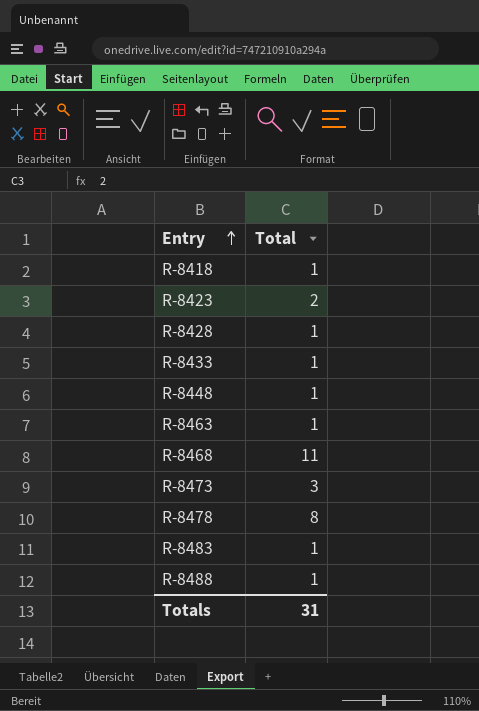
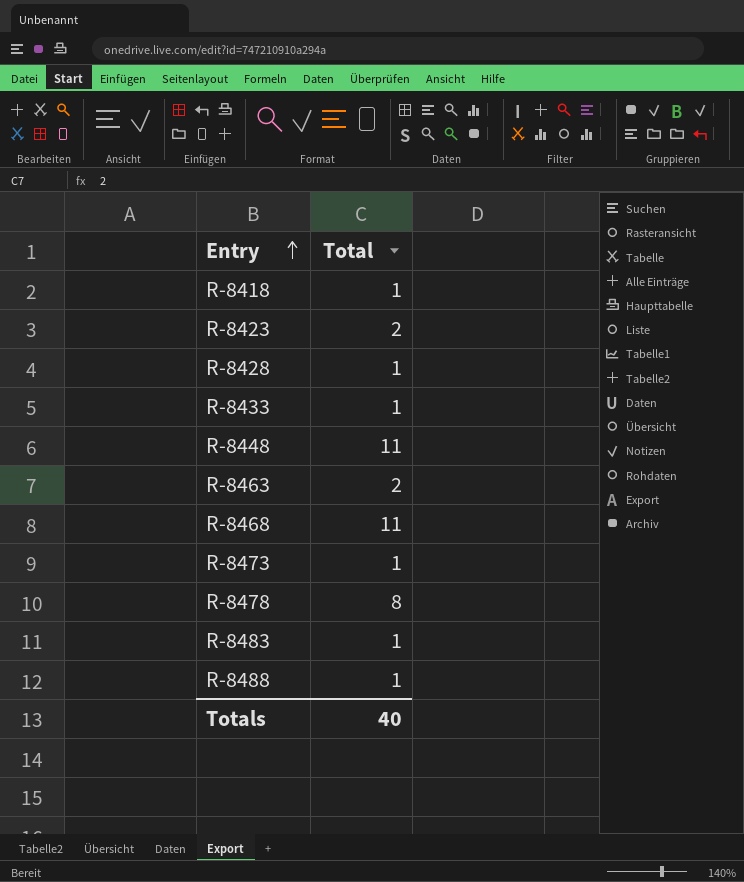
R-8448 | Total: 1 -> 11
R-8463 | Total: 1 -> 2
R-8473 | Total: 3 -> 1
Totals | Total: 31 -> 40

